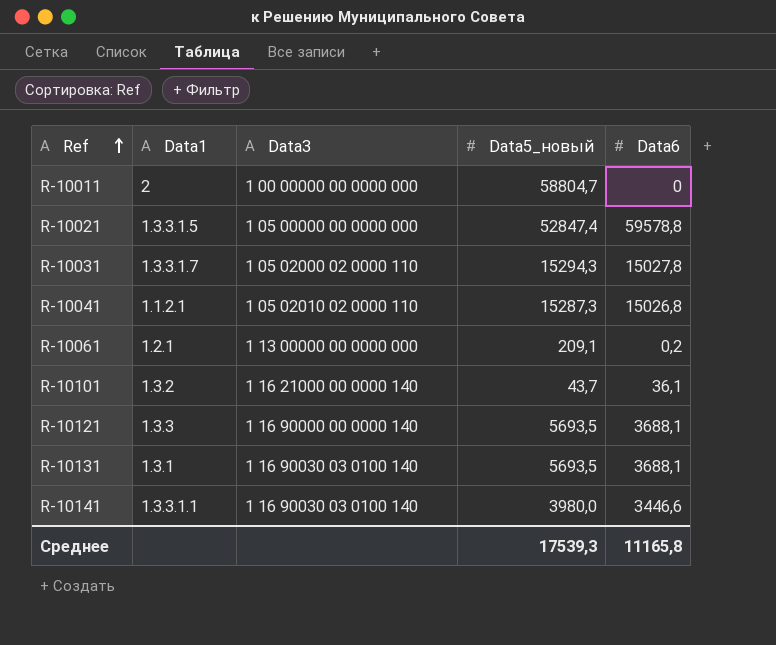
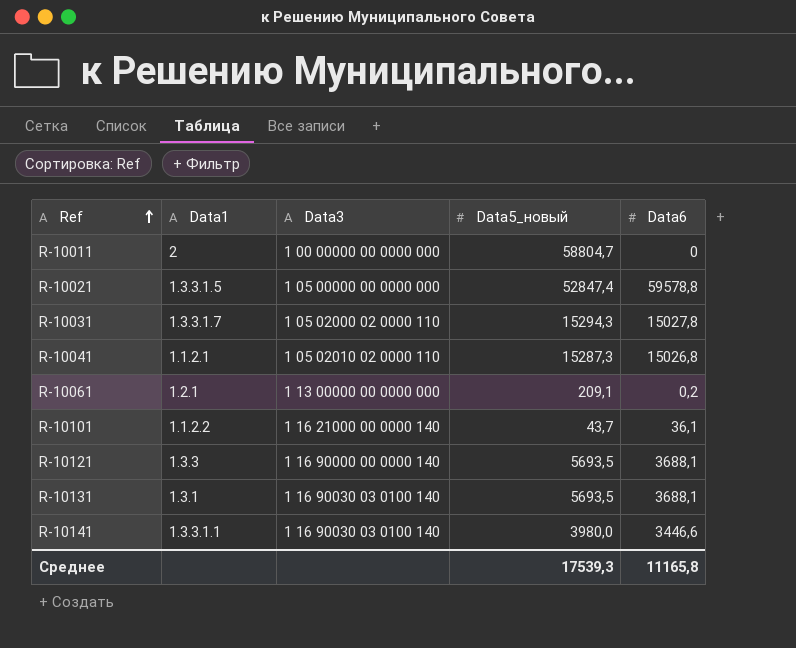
R-10101 | Data1: 1.3.2 -> 1.1.2.2

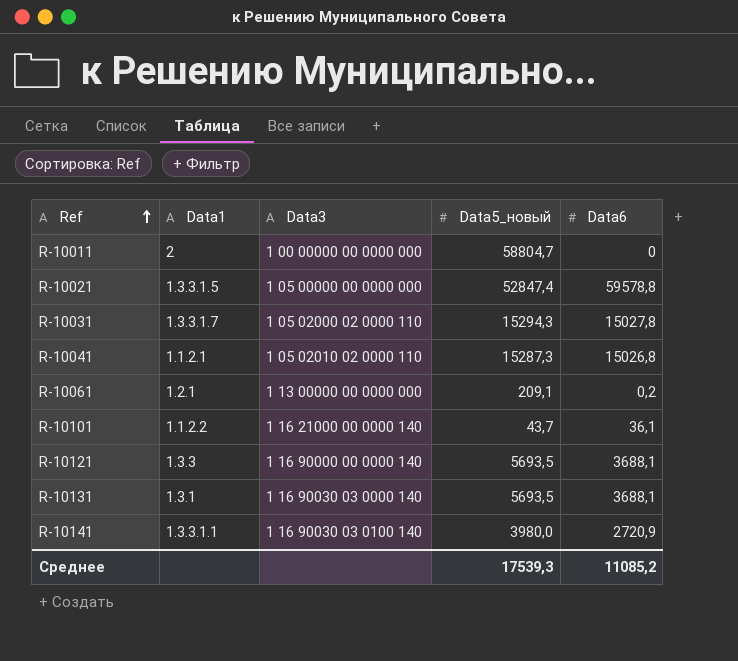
R-10131 | Data3: 1 16 90030 03 0100 140 -> 1 16 90030 03 0000 140
R-10141 | Data6: 3446,6 -> 2720,9
Среднее | Data6: 11165,8 -> 11085,2

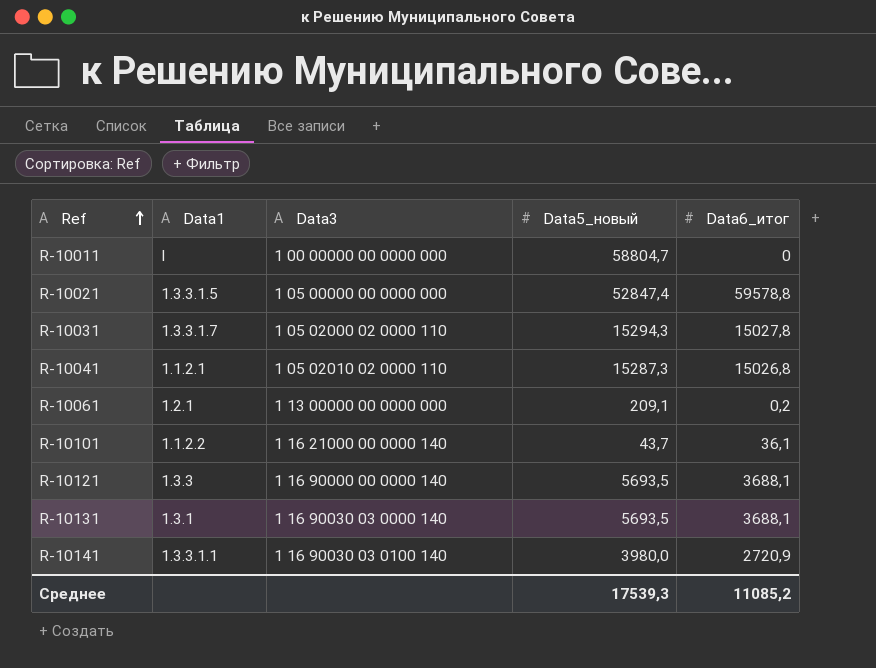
column name: Data6 -> Data6_итог
R-10011 | Data1: 2 -> I

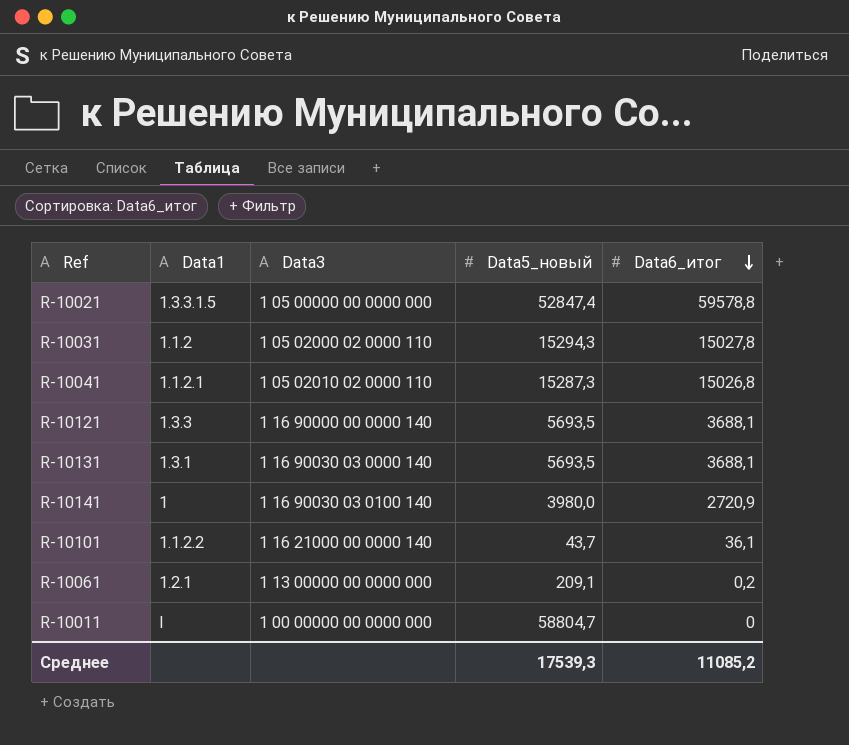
row order: Ref ascending -> Data6_итог descending
R-10031 | Data1: 1.3.3.1.7 -> 1.1.2
R-10141 | Data1: 1.3.3.1.1 -> 1

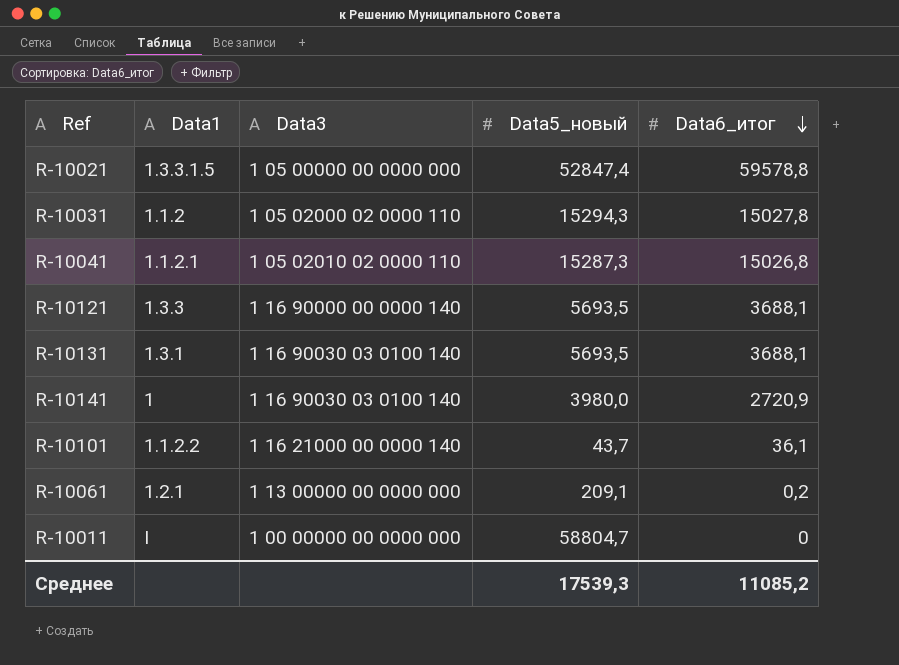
R-10131 | Data3: 1 16 90030 03 0000 140 -> 1 16 90030 03 0100 140

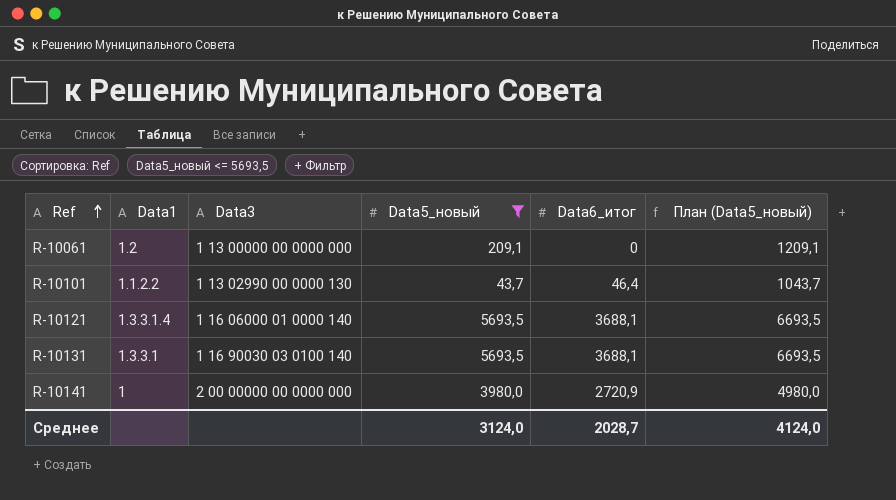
filter: none -> Data5_новый <= 5693,5
row order: Data6_итог descending -> Ref ascending
column План (Data5_новый) | formula: none -> [Data5_новый] + 1000
R-10061 | Data1: 1.2.1 -> 1.2
R-10061 | Data6_итог: 0,2 -> 0
R-10101 | Data3: 1 16 21000 00 0000 140 -> 1 13 02990 00 0000 130
R-10101 | Data6_итог: 36,1 -> 46,4
R-10121 | Data1: 1.3.3 -> 1.3.3.1.4
R-10121 | Data3: 1 16 90000 00 0000 140 -> 1 16 06000 01 0000 140
R-10131 | Data1: 1.3.1 -> 1.3.3.1
R-10141 | Data3: 1 16 90030 03 0100 140 -> 2 00 00000 00 0000 000
Среднее | Data5_новый: 17539,3 -> 3124,0
Среднее | Data6_итог: 11085,2 -> 2028,7

